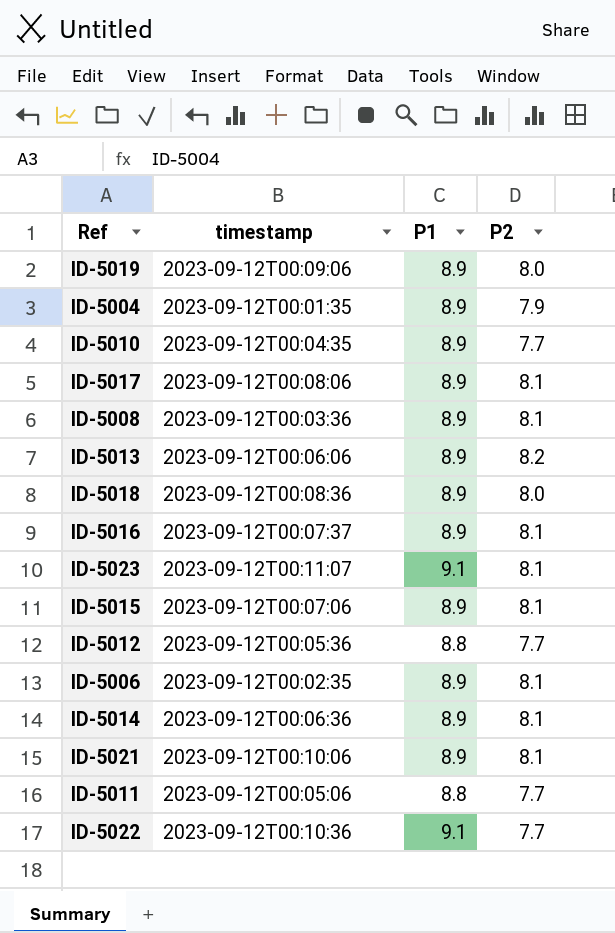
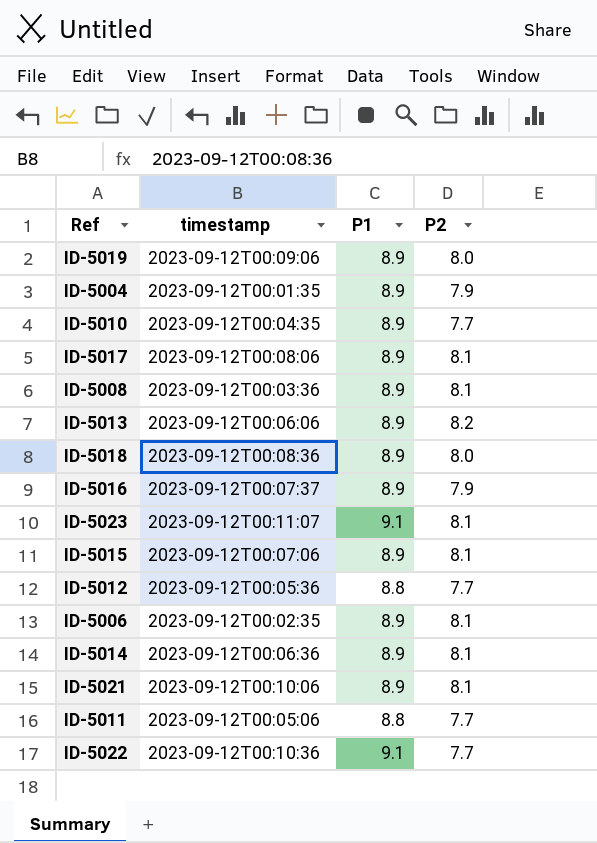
ID-5016 | P2: 8.1 -> 7.9

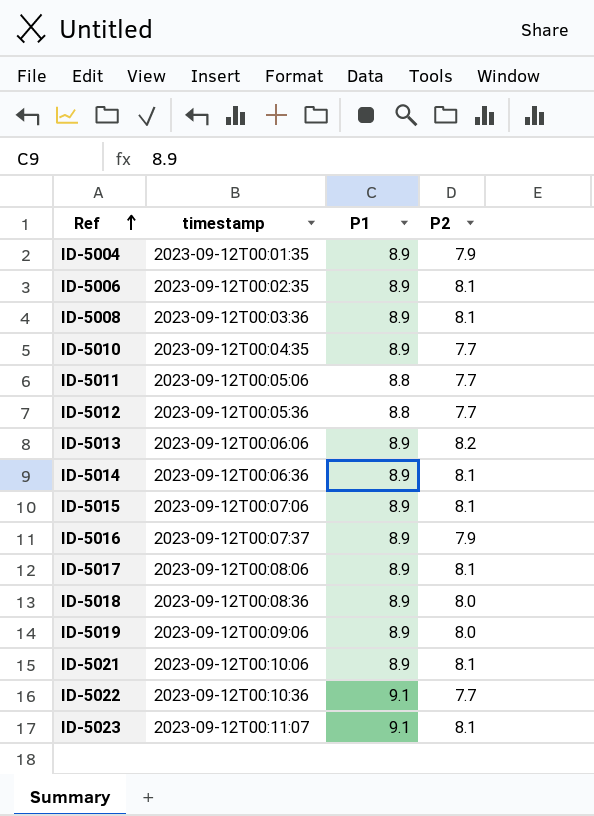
row order: none -> Ref ascending

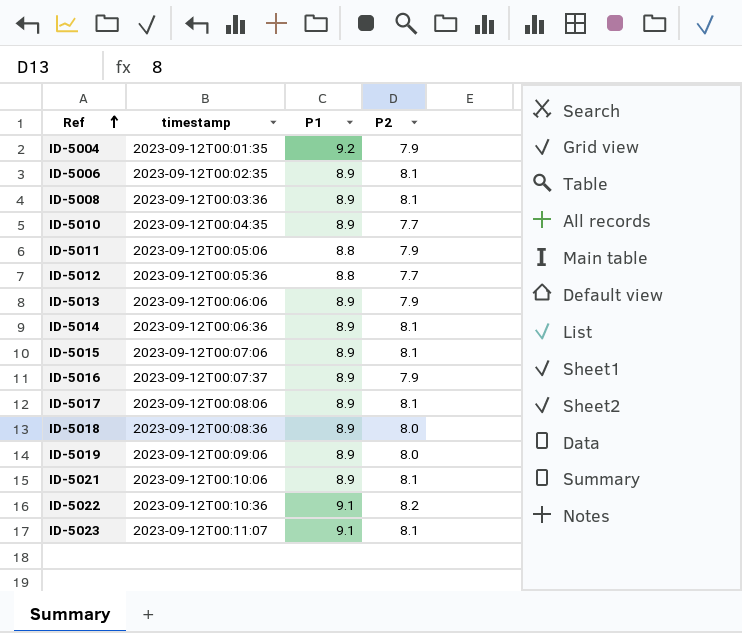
ID-5004 | P1: 8.9 -> 9.2
ID-5011 | P2: 7.7 -> 7.9
ID-5013 | P2: 8.2 -> 7.9
ID-5022 | P2: 7.7 -> 8.2

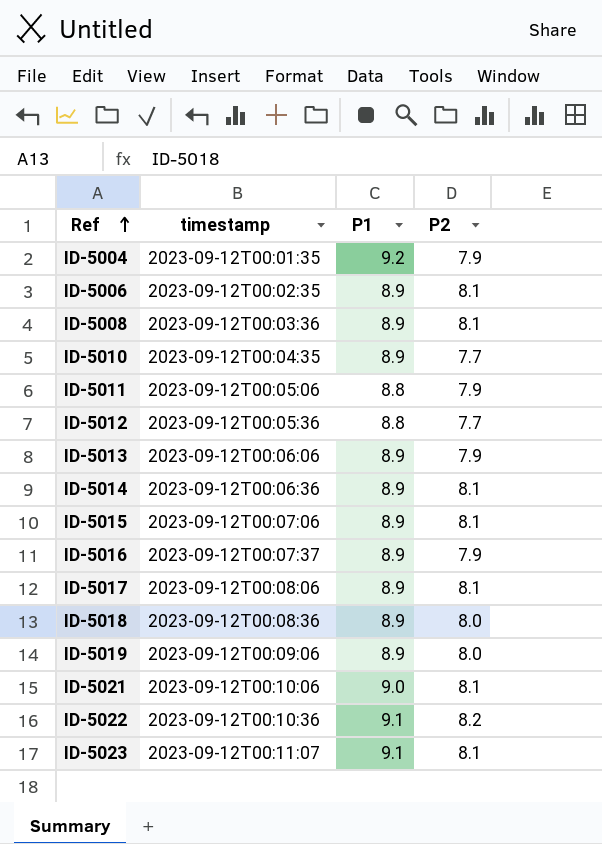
ID-5021 | P1: 8.9 -> 9.0

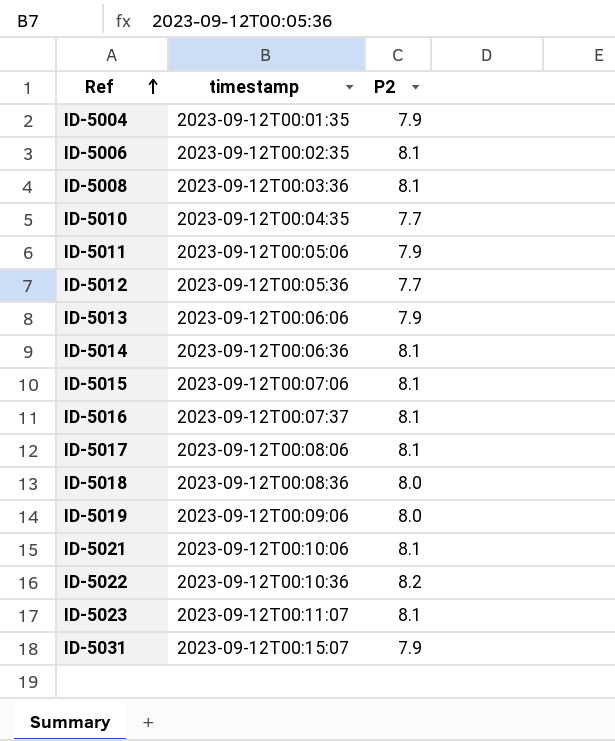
column P1 | position: 3 -> none
ID-5016 | P2: 7.9 -> 8.1
row ID-5031: none -> 2023-09-12T00:15:07 | 7.9

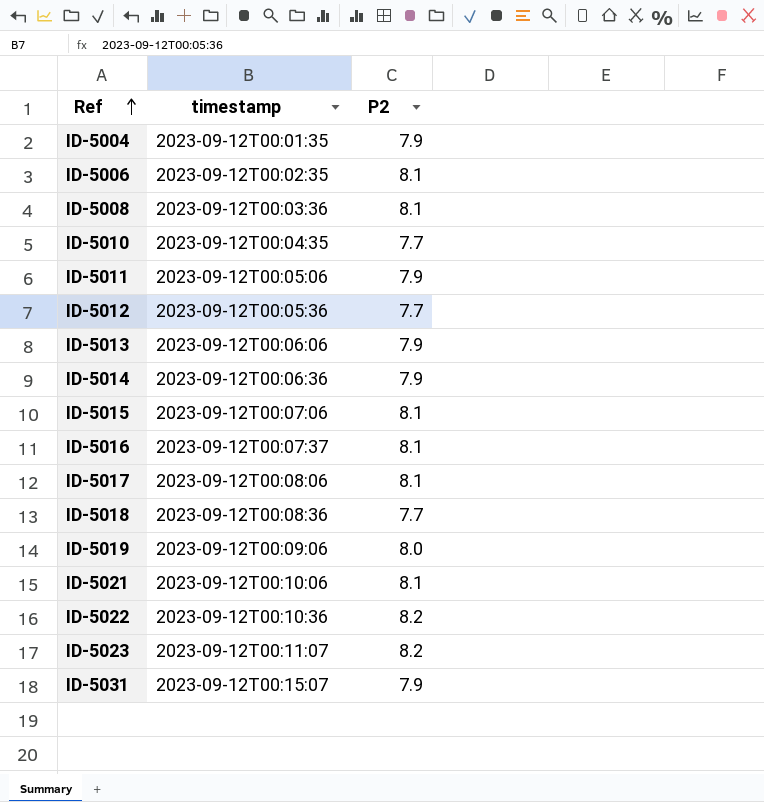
ID-5014 | P2: 8.1 -> 7.9
ID-5018 | P2: 8.0 -> 7.7
ID-5023 | P2: 8.1 -> 8.2

